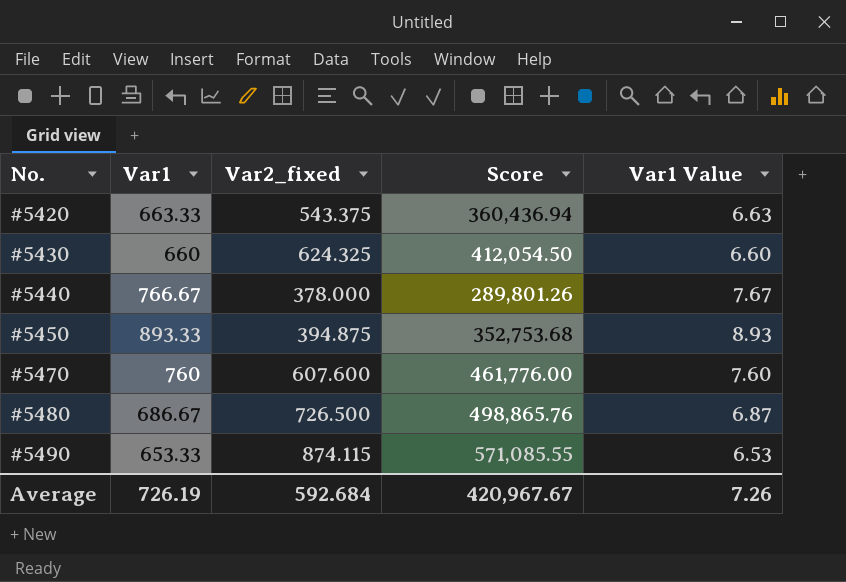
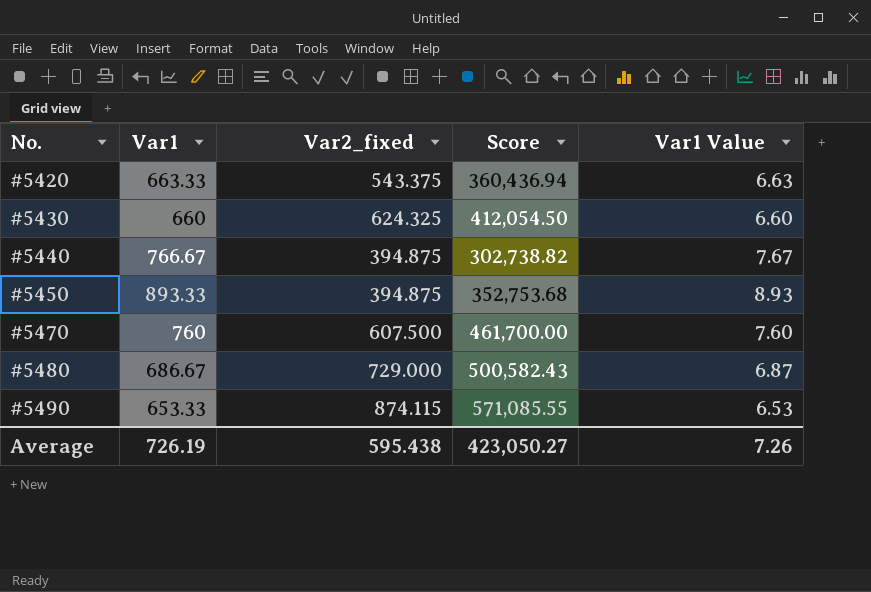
#5440 | Var2_fixed: 378.000 -> 394.875
#5440 | Score: 289,801.26 -> 302,738.82
#5470 | Var2_fixed: 607.600 -> 607.500
#5470 | Score: 461,776.00 -> 461,700.00
#5480 | Var2_fixed: 726.500 -> 729.000
#5480 | Score: 498,865.76 -> 500,582.43
Average | Var2_fixed: 592.684 -> 595.438
Average | Score: 420,967.67 -> 423,050.27

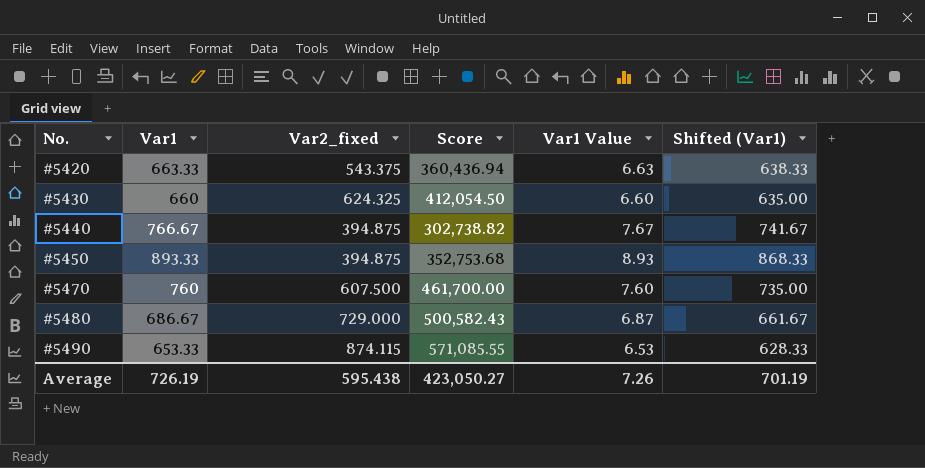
column Shifted (Var1) | formula: none -> [Var1] - 25

